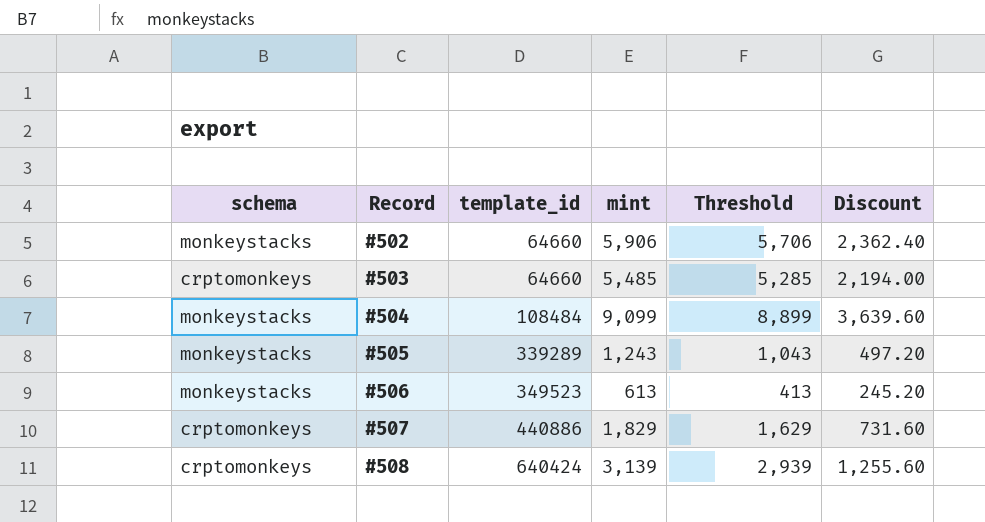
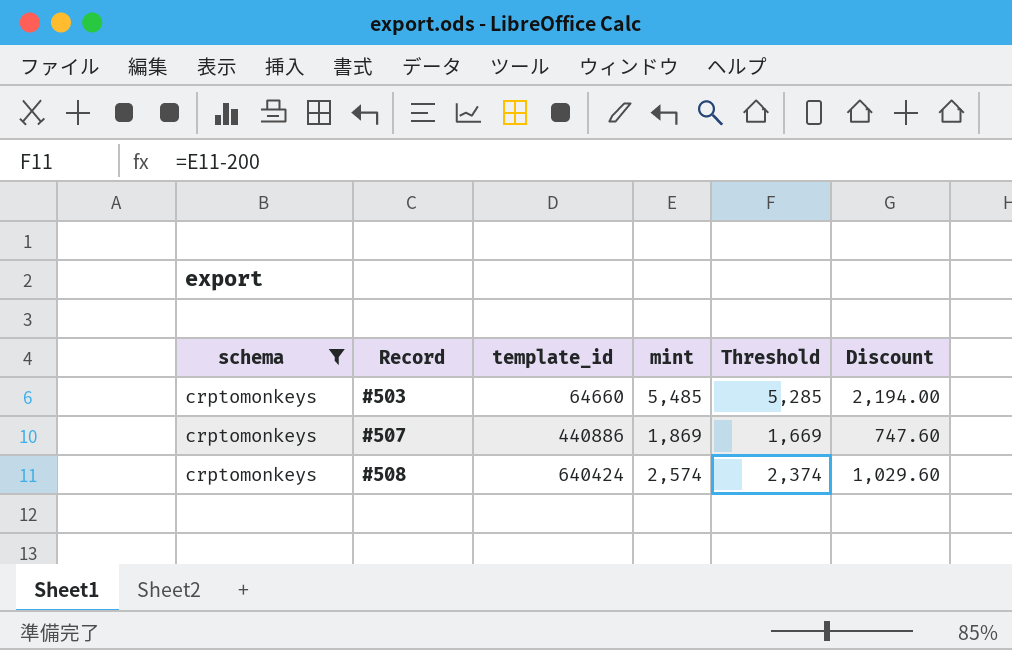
filter: none -> schema = crptomonkeys
#507 | mint: 1,829 -> 1,869
#507 | Threshold: 1,629 -> 1,669
#507 | Discount: 731.60 -> 747.60
#508 | mint: 3,139 -> 2,574
#508 | Threshold: 2,939 -> 2,374
#508 | Discount: 1,255.60 -> 1,029.60

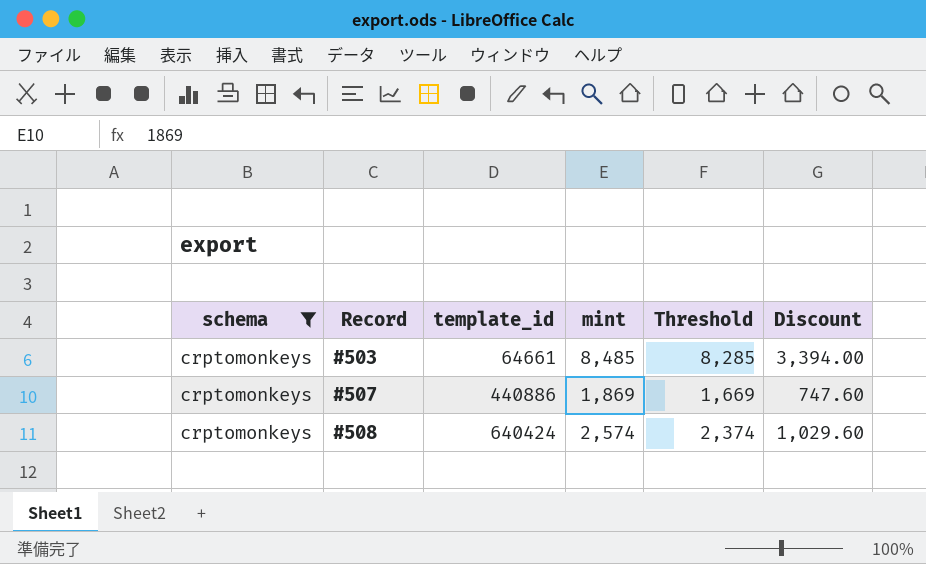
#503 | template_id: 64660 -> 64661
#503 | mint: 5,485 -> 8,485
#503 | Threshold: 5,285 -> 8,285
#503 | Discount: 2,194.00 -> 3,394.00

